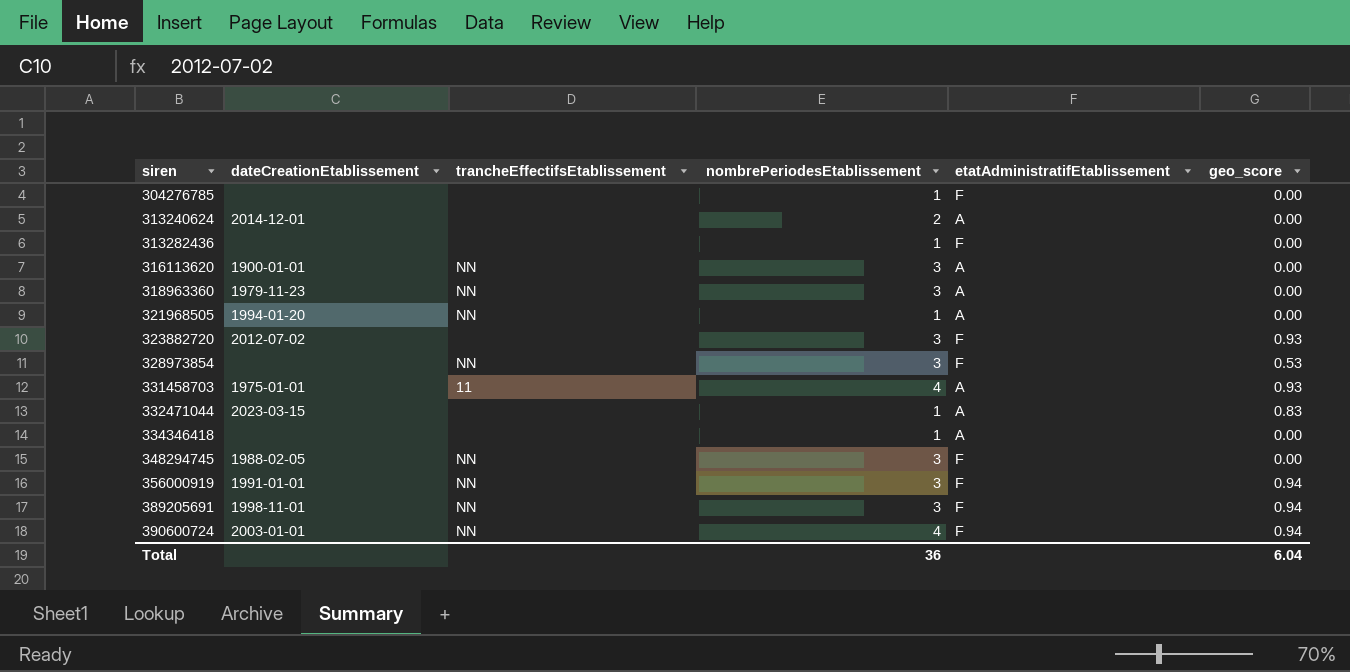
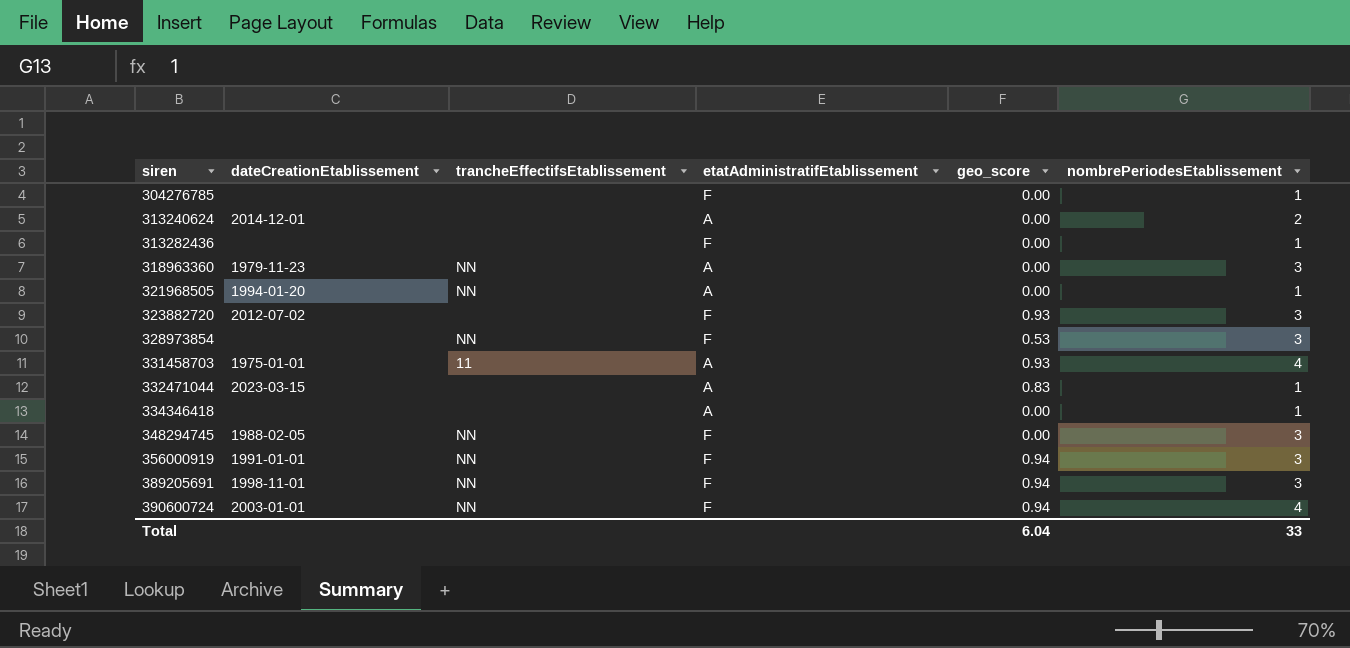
column nombrePeriodesEtablissement | position: 4 -> 6
row 316113620: 1900-01-01 | NN | 3 | A | 0.00 -> none
Total | nombrePeriodesEtablissement: 36 -> 33

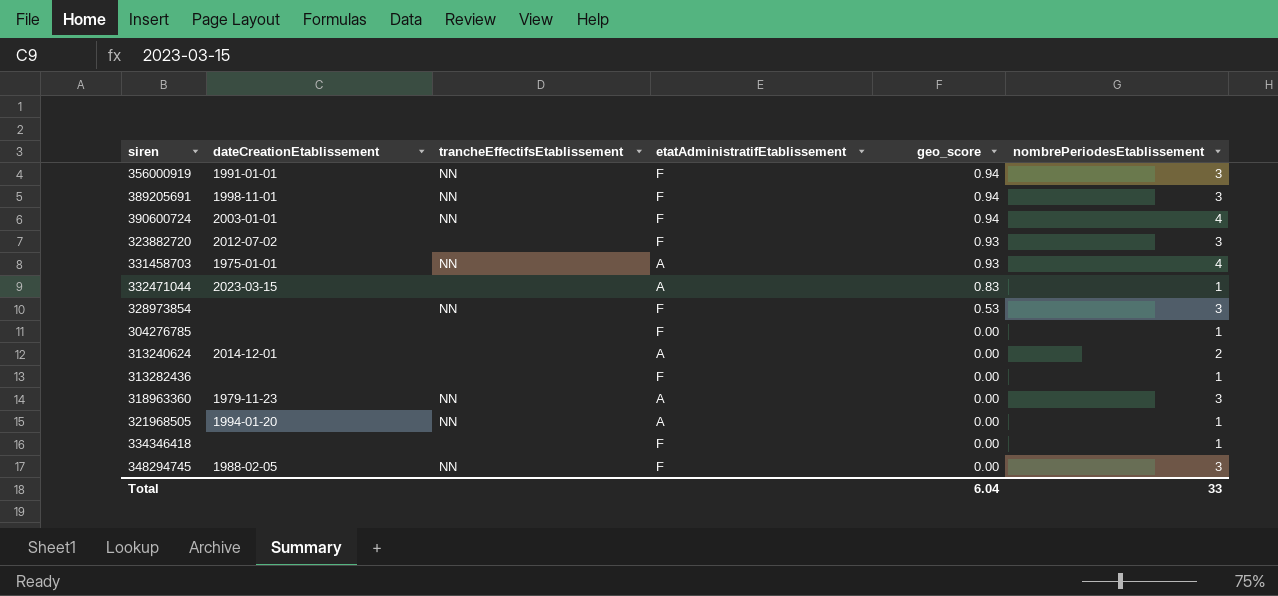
row order: siren ascending -> geo_score descending
331458703 | trancheEffectifsEtablissement: 11 -> NN
334346418 | etatAdministratifEtablissement: A -> F

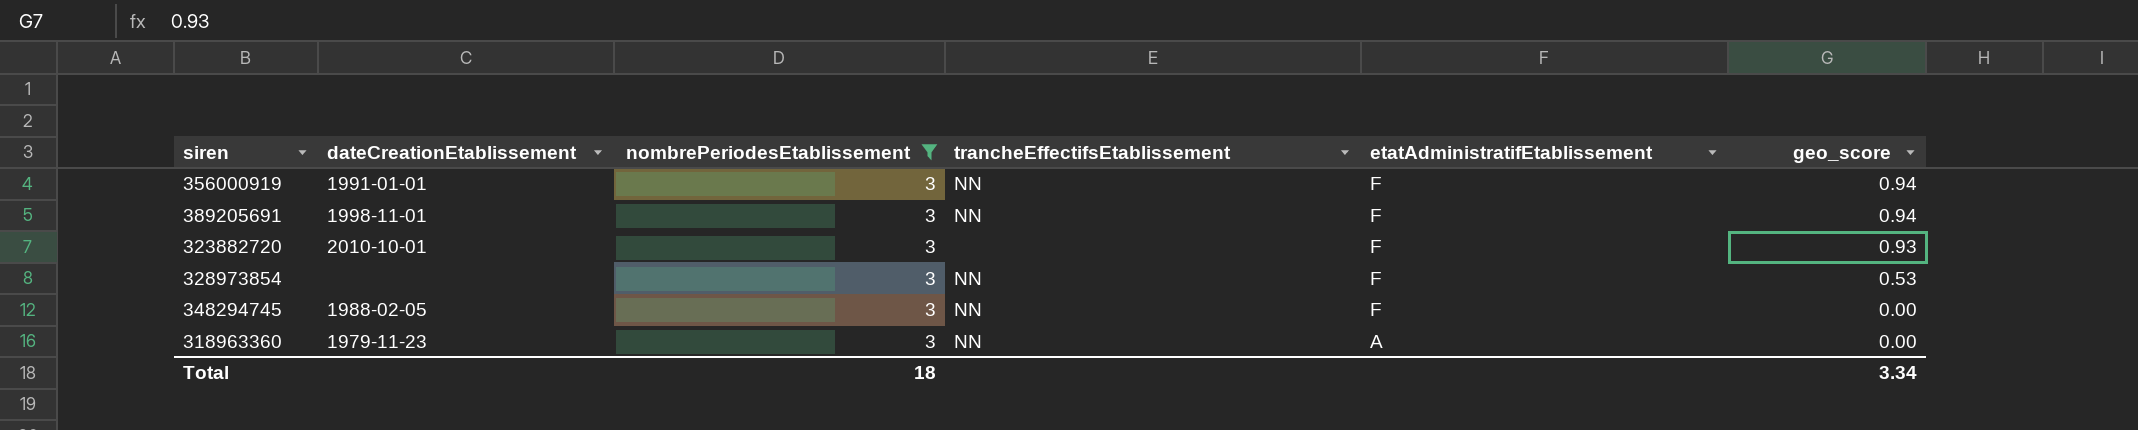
filter: none -> nombrePeriodesEtablissement = 3
row order: geo_score descending -> etatAdministratifEtablissement descending
column nombrePeriodesEtablissement | position: 6 -> 3
323882720 | dateCreationEtablissement: 2012-07-02 -> 2010-10-01
Total | nombrePeriodesEtablissement: 33 -> 18
Total | geo_score: 6.04 -> 3.34

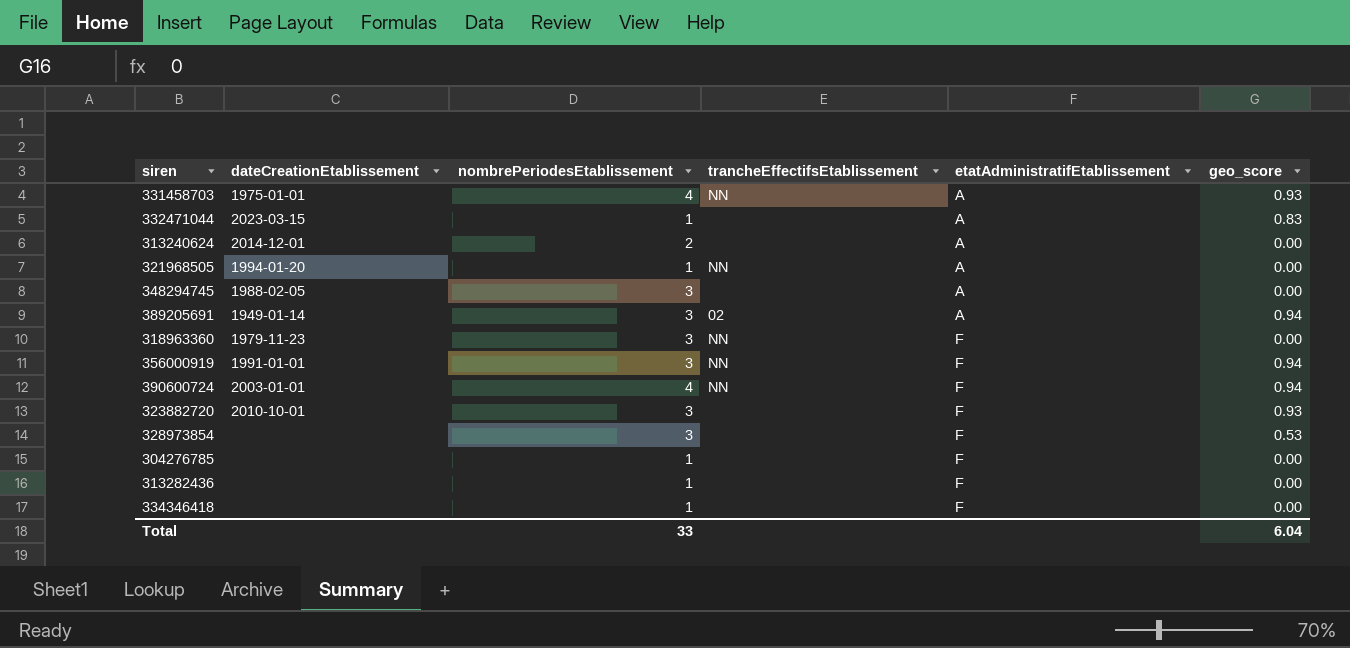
filter: nombrePeriodesEtablissement = 3 -> none
row order: etatAdministratifEtablissement descending -> etatAdministratifEtablissement ascending
348294745 | trancheEffectifsEtablissement: NN -> none
348294745 | etatAdministratifEtablissement: F -> A
389205691 | dateCreationEtablissement: 1998-11-01 -> 1949-01-14
389205691 | trancheEffectifsEtablissement: NN -> 02
389205691 | etatAdministratifEtablissement: F -> A
318963360 | etatAdministratifEtablissement: A -> F
328973854 | trancheEffectifsEtablissement: NN -> none
Total | nombrePeriodesEtablissement: 18 -> 33
Total | geo_score: 3.34 -> 6.04

